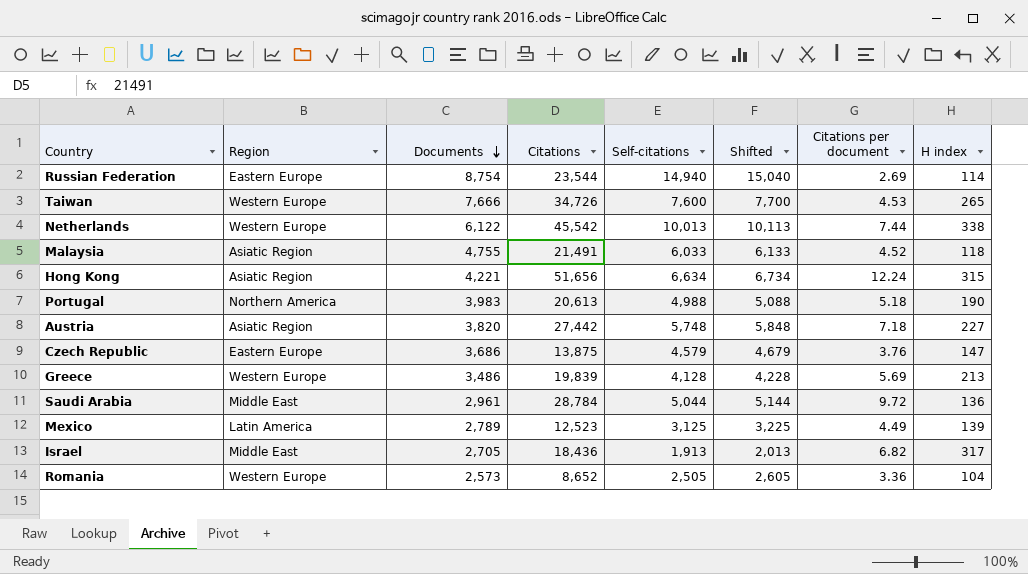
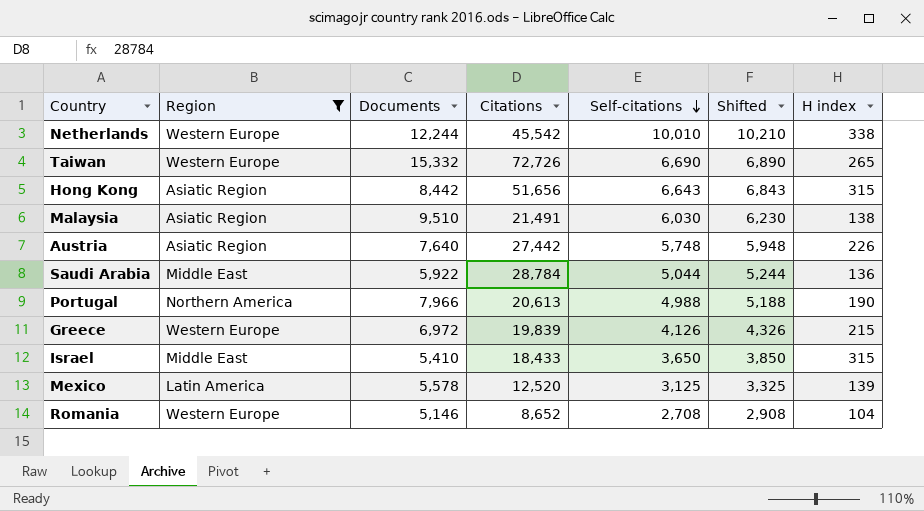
filter: none -> Region != Eastern Europe
row order: Documents descending -> Self-citations descending
column Citations per document | formula: [Citations] / [Documents] -> none
column Shifted | formula: [Self-citations] + 100 -> [Self-citations] + 200
Netherlands | Documents: 6,122 -> 12,244
Netherlands | Self-citations: 10,013 -> 10,010
Taiwan | Documents: 7,666 -> 15,332
Taiwan | Citations: 34,726 -> 72,726
Taiwan | Self-citations: 7,600 -> 6,690
Hong Kong | Documents: 4,221 -> 8,442
Hong Kong | Self-citations: 6,634 -> 6,643
Malaysia | Documents: 4,755 -> 9,510
Malaysia | Self-citations: 6,033 -> 6,030
Malaysia | H index: 118 -> 138
Austria | Documents: 3,820 -> 7,640
Austria | H index: 227 -> 226
Saudi Arabia | Documents: 2,961 -> 5,922
Portugal | Documents: 3,983 -> 7,966
Greece | Documents: 3,486 -> 6,972
Greece | Self-citations: 4,128 -> 4,126
Greece | H index: 213 -> 215
Israel | Documents: 2,705 -> 5,410
Israel | Citations: 18,436 -> 18,433
Israel | Self-citations: 1,913 -> 3,650
Israel | H index: 317 -> 315
Mexico | Documents: 2,789 -> 5,578
Mexico | Citations: 12,523 -> 12,520
Romania | Documents: 2,573 -> 5,146
Romania | Self-citations: 2,505 -> 2,708

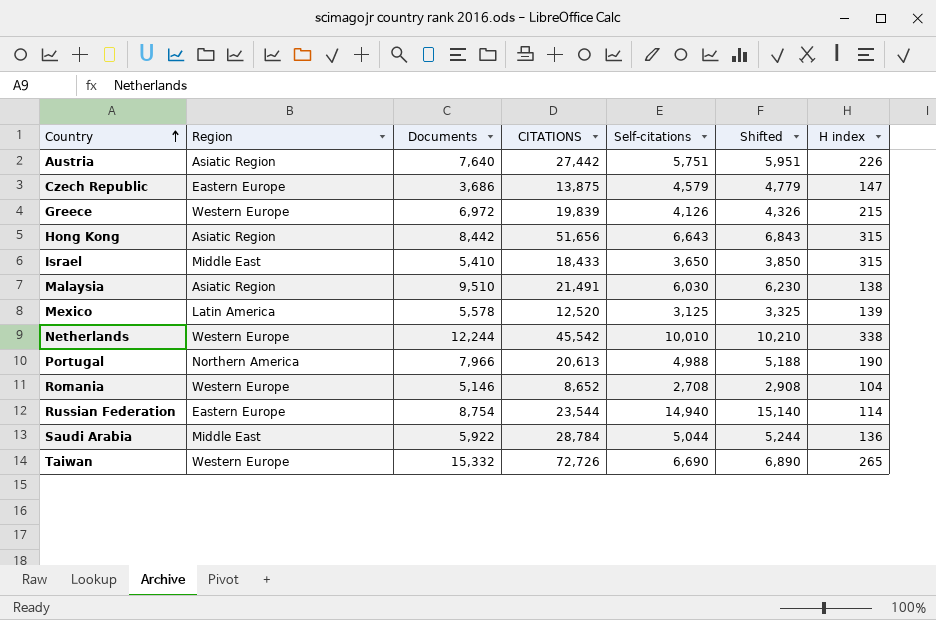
filter: Region != Eastern Europe -> none
row order: Self-citations descending -> Country ascending
column name: Citations -> CITATIONS
Austria | Self-citations: 5,748 -> 5,751
Austria | Shifted: 5,948 -> 5,951

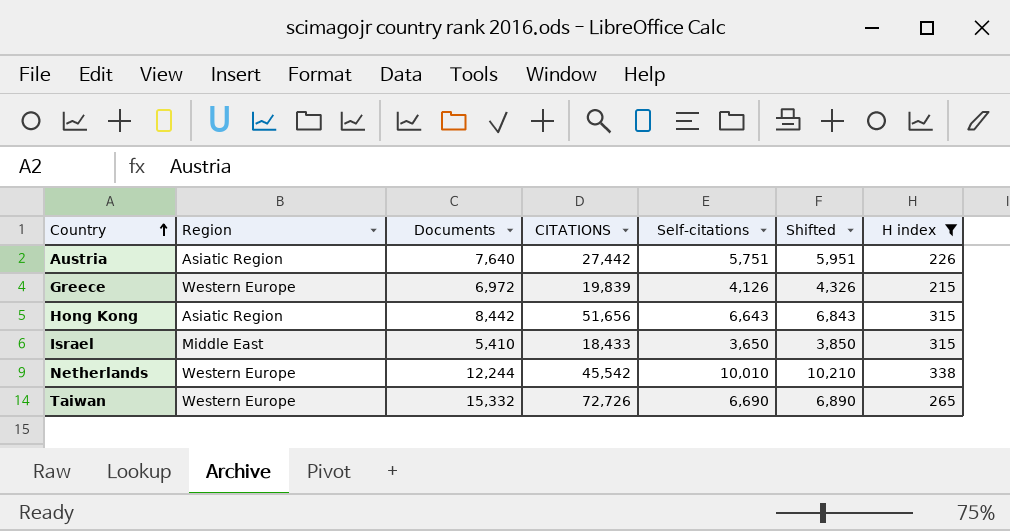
filter: none -> H index >= 215

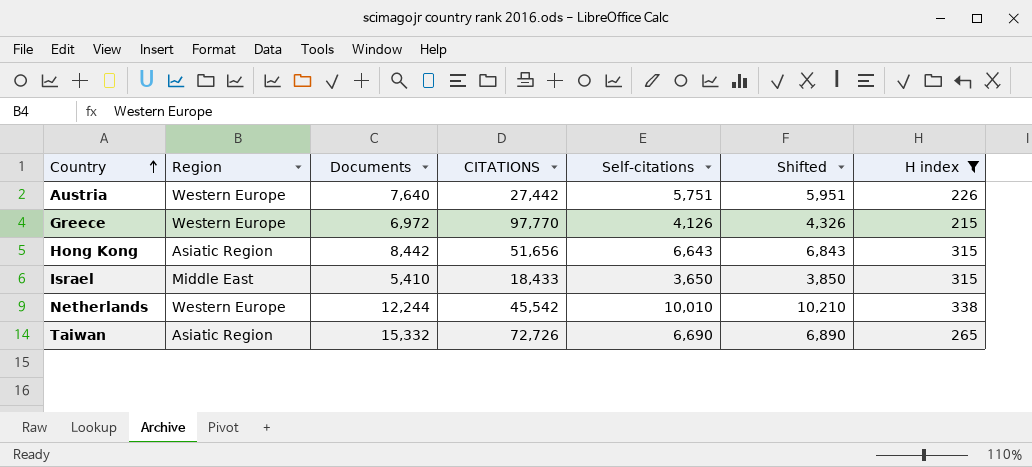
Austria | Region: Asiatic Region -> Western Europe
Greece | CITATIONS: 19,839 -> 97,770
Taiwan | Region: Western Europe -> Asiatic Region

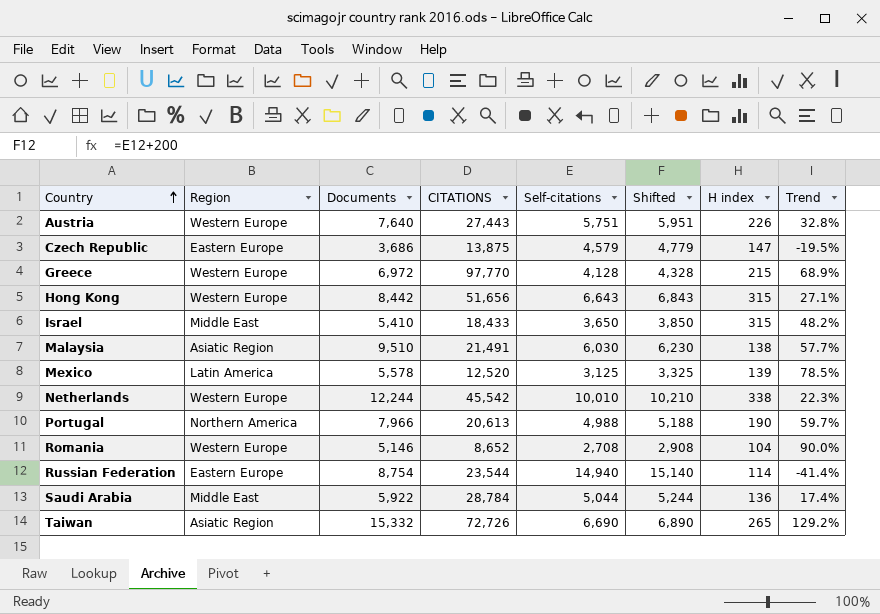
filter: H index >= 215 -> none
column Trend | formula: none -> ([Documents] - [Self-citations]) / [Self-citations]
Austria | CITATIONS: 27,442 -> 27,443
Greece | Self-citations: 4,126 -> 4,128
Greece | Shifted: 4,326 -> 4,328
Hong Kong | Region: Asiatic Region -> Western Europe

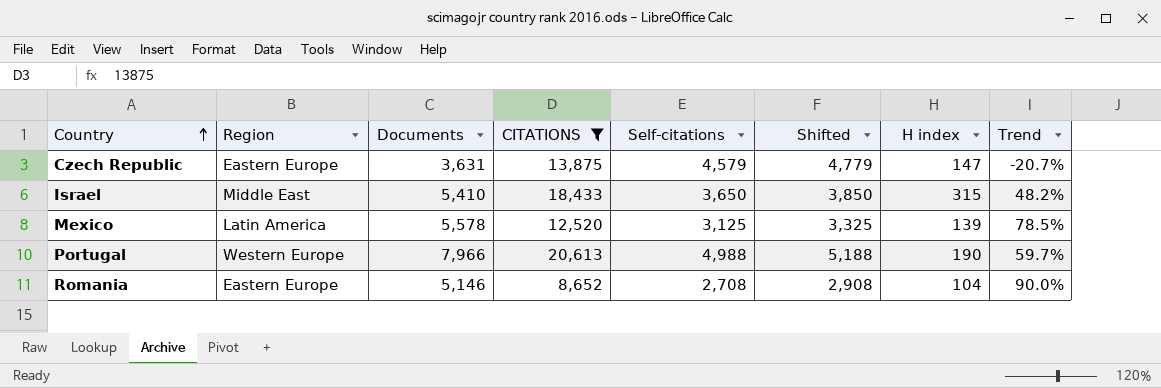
filter: none -> CITATIONS <= 20,613
Czech Republic | Documents: 3,686 -> 3,631
Czech Republic | Trend: -19.5% -> -20.7%
Portugal | Region: Northern America -> Western Europe
Romania | Region: Western Europe -> Eastern Europe

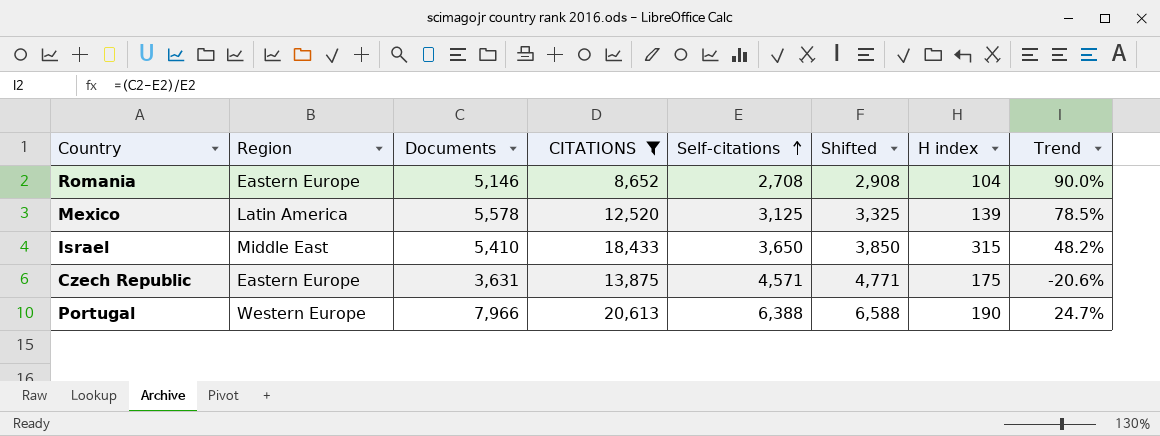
row order: Country ascending -> Self-citations ascending
Czech Republic | Self-citations: 4,579 -> 4,571
Czech Republic | Shifted: 4,779 -> 4,771
Czech Republic | H index: 147 -> 175
Czech Republic | Trend: -20.7% -> -20.6%
Portugal | Self-citations: 4,988 -> 6,388
Portugal | Shifted: 5,188 -> 6,588
Portugal | Trend: 59.7% -> 24.7%

